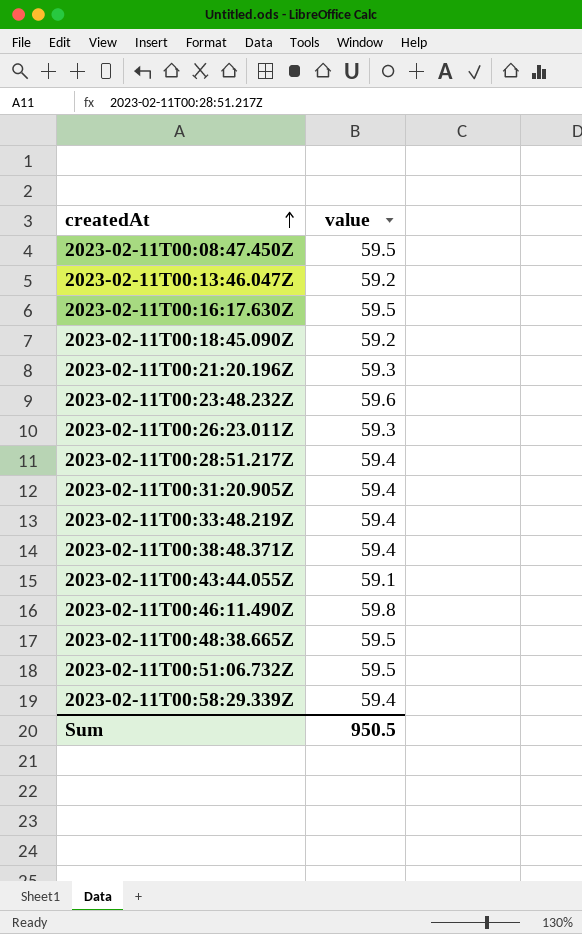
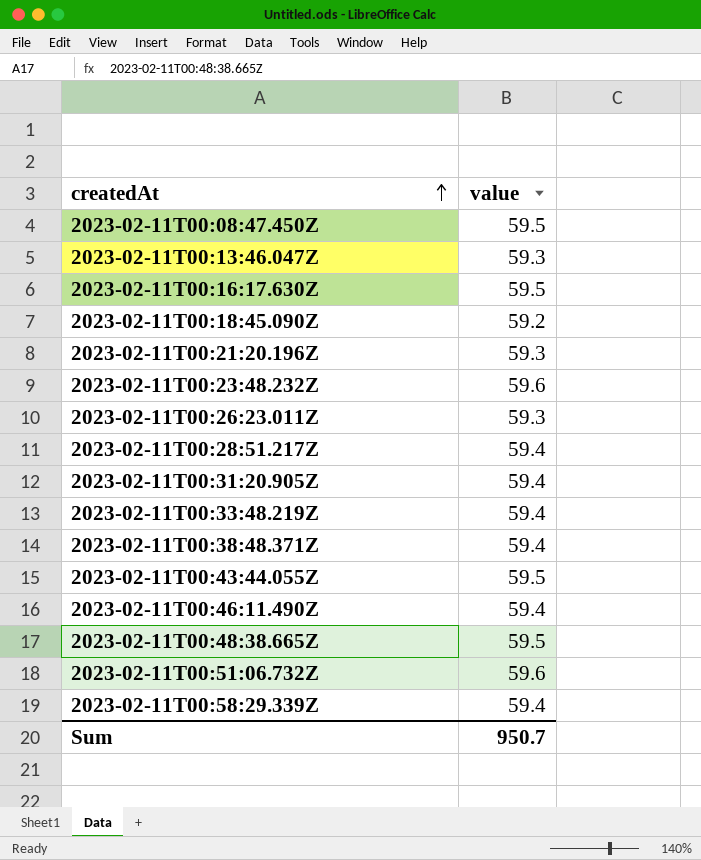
2023-02-11T00:13:46.047Z | value: 59.2 -> 59.3
2023-02-11T00:43:44.055Z | value: 59.1 -> 59.5
2023-02-11T00:46:11.490Z | value: 59.8 -> 59.4
2023-02-11T00:51:06.732Z | value: 59.5 -> 59.6
Sum | value: 950.5 -> 950.7

